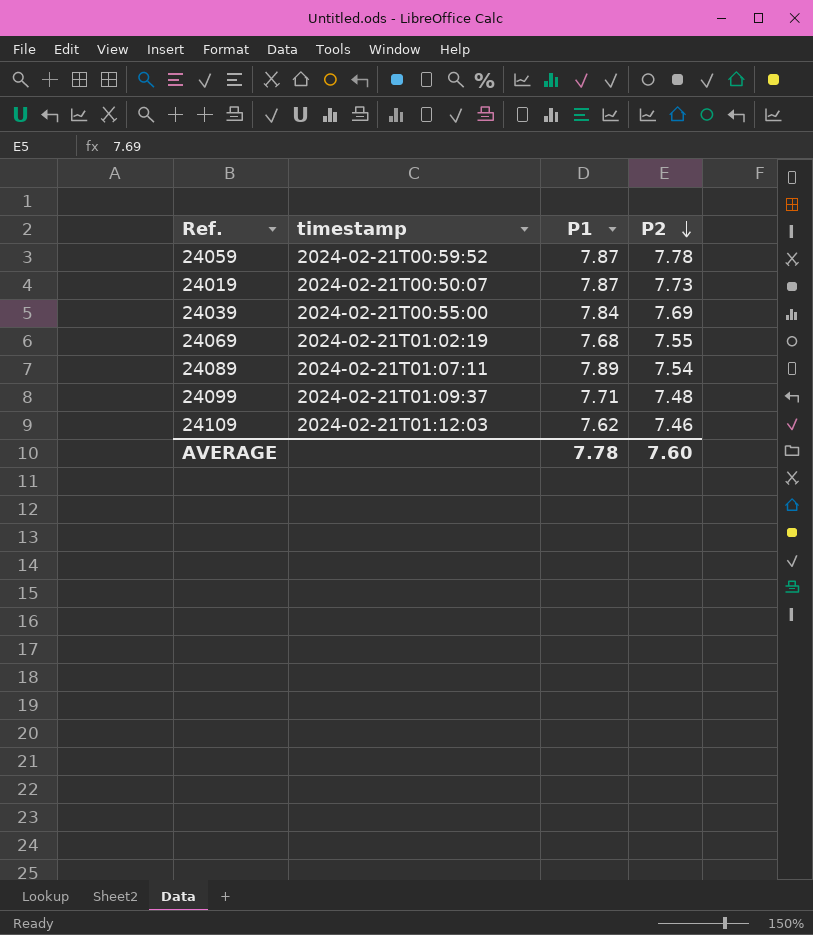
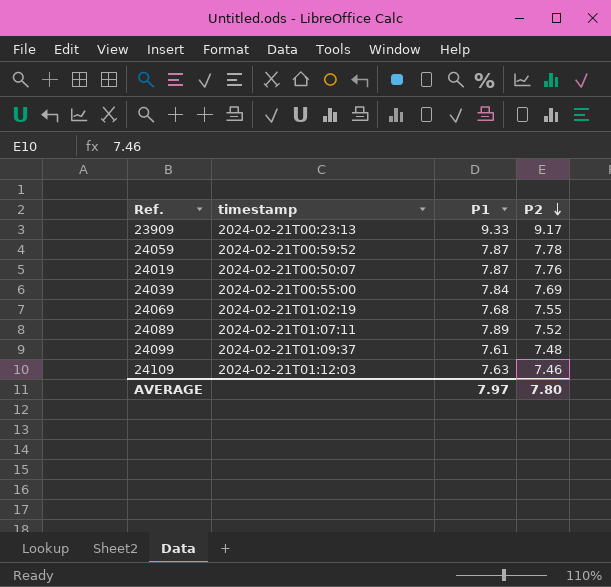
row 23909: none -> 2024-02-21T00:23:13 | 9.33 | 9.17
24019 | P2: 7.73 -> 7.76
24089 | P2: 7.54 -> 7.52
24099 | P1: 7.71 -> 7.61
24109 | P1: 7.62 -> 7.63
AVERAGE | P1: 7.78 -> 7.97
AVERAGE | P2: 7.60 -> 7.80

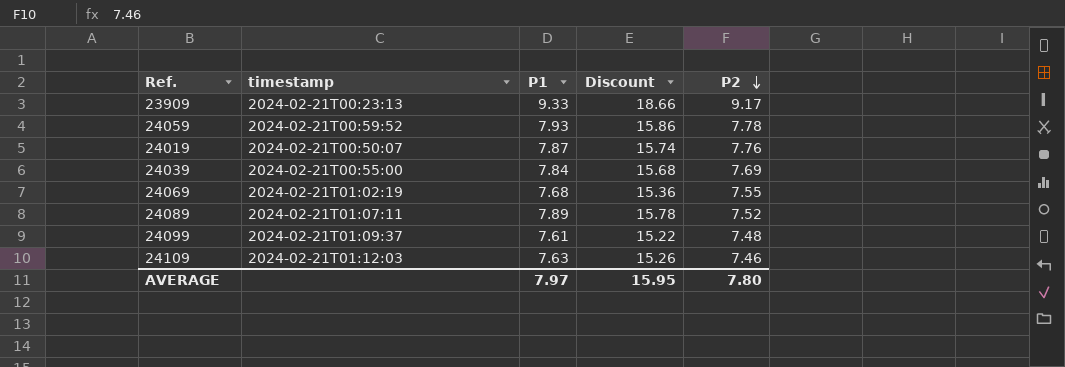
column Discount | formula: none -> [P1] * 2
24059 | P1: 7.87 -> 7.93

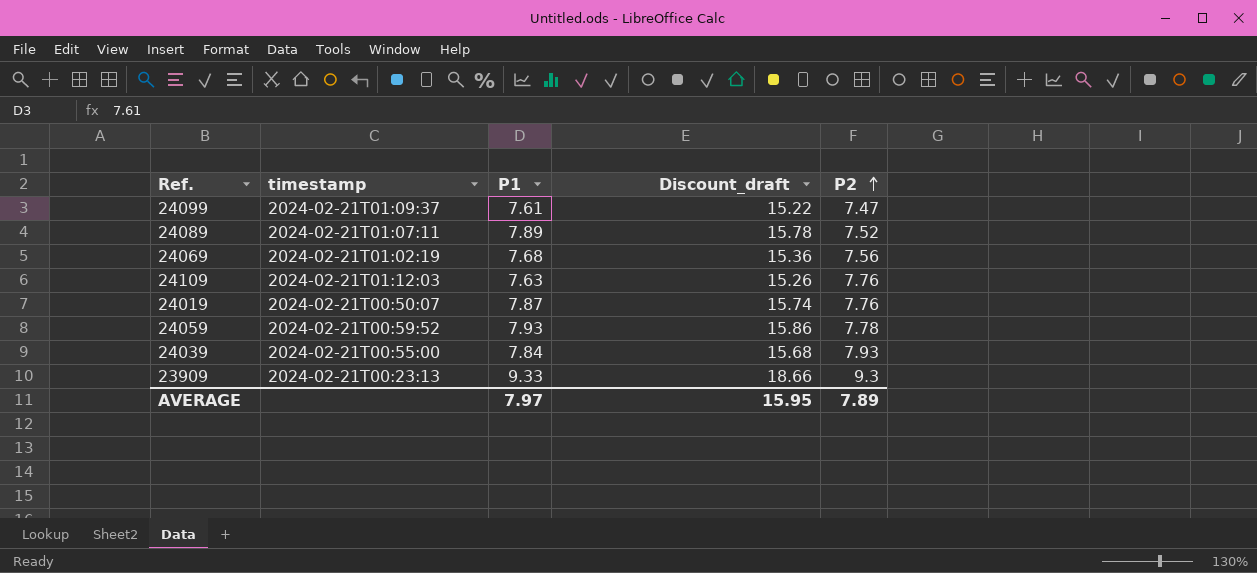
row order: P2 descending -> P2 ascending
column name: Discount -> Discount_draft
24099 | P2: 7.48 -> 7.47
24069 | P2: 7.55 -> 7.56
24109 | P2: 7.46 -> 7.76
24039 | P2: 7.69 -> 7.93
23909 | P2: 9.17 -> 9.3
AVERAGE | P2: 7.80 -> 7.89

